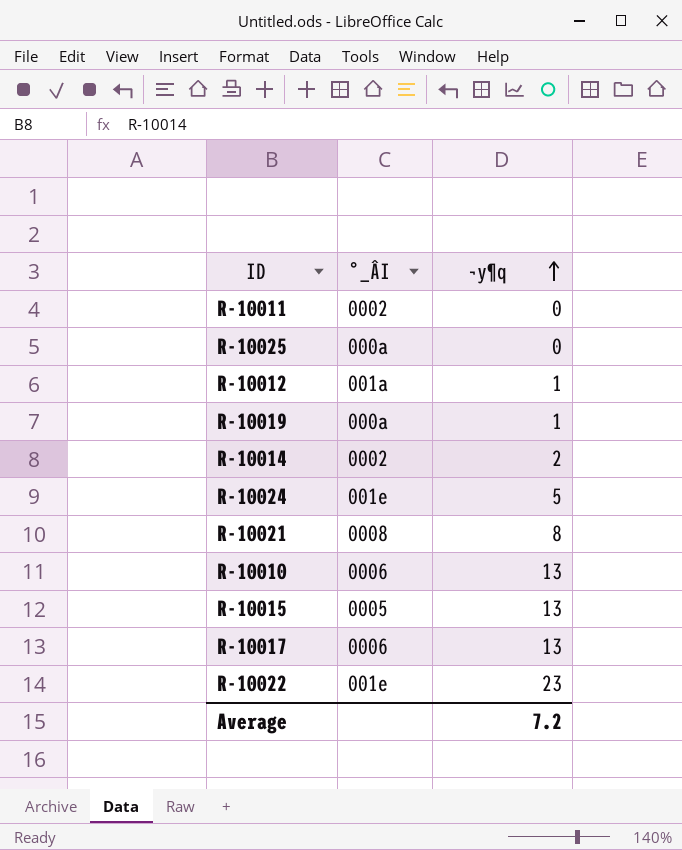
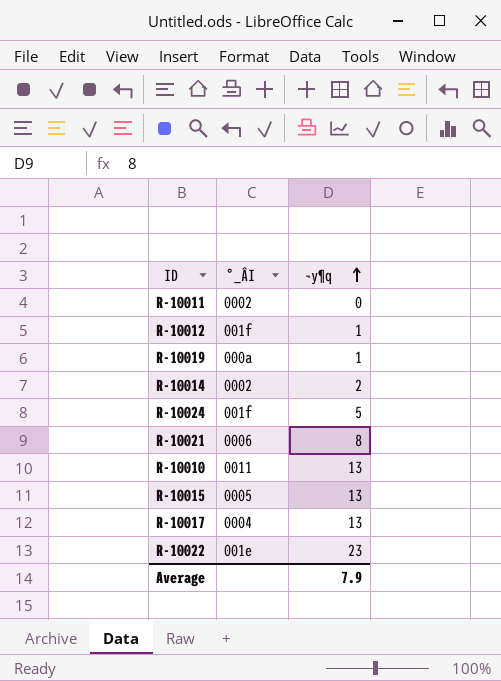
row R-10025: 000a | 0 -> none
R-10012 | °_ÂI: 001a -> 001f
R-10024 | °_ÂI: 001e -> 001f
R-10021 | °_ÂI: 0008 -> 0006
R-10010 | °_ÂI: 0006 -> 0011
R-10017 | °_ÂI: 0006 -> 0004
Average | ¬y¶q: 7.2 -> 7.9

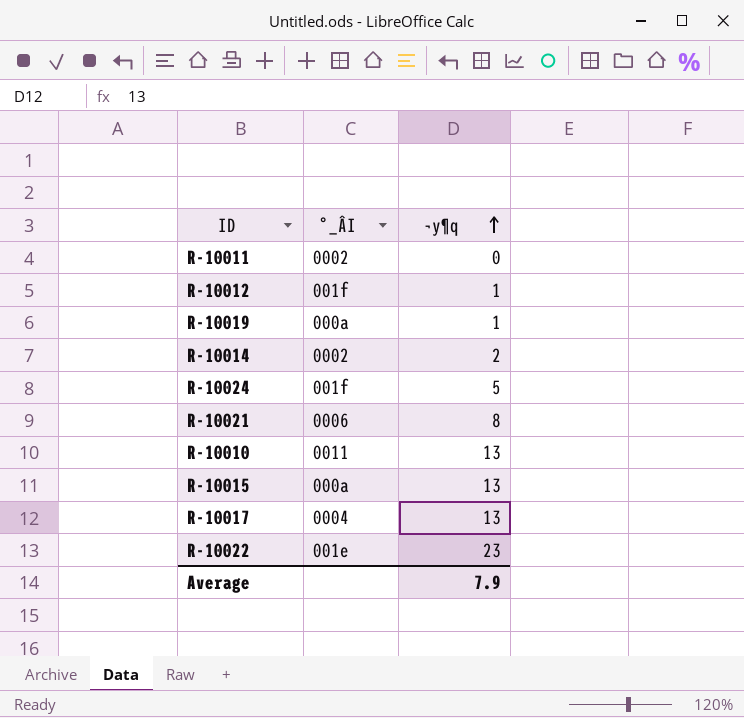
R-10015 | °_ÂI: 0005 -> 000a

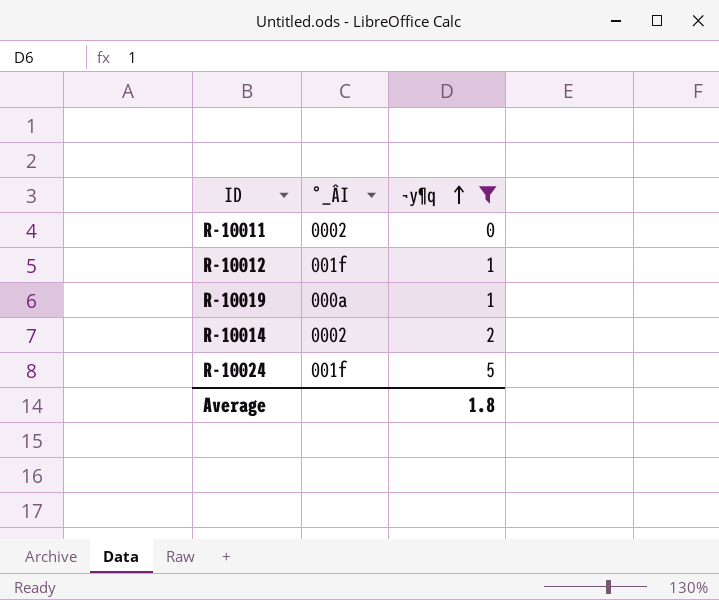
filter: none -> ¬y¶q <= 5
Average | ¬y¶q: 7.9 -> 1.8

